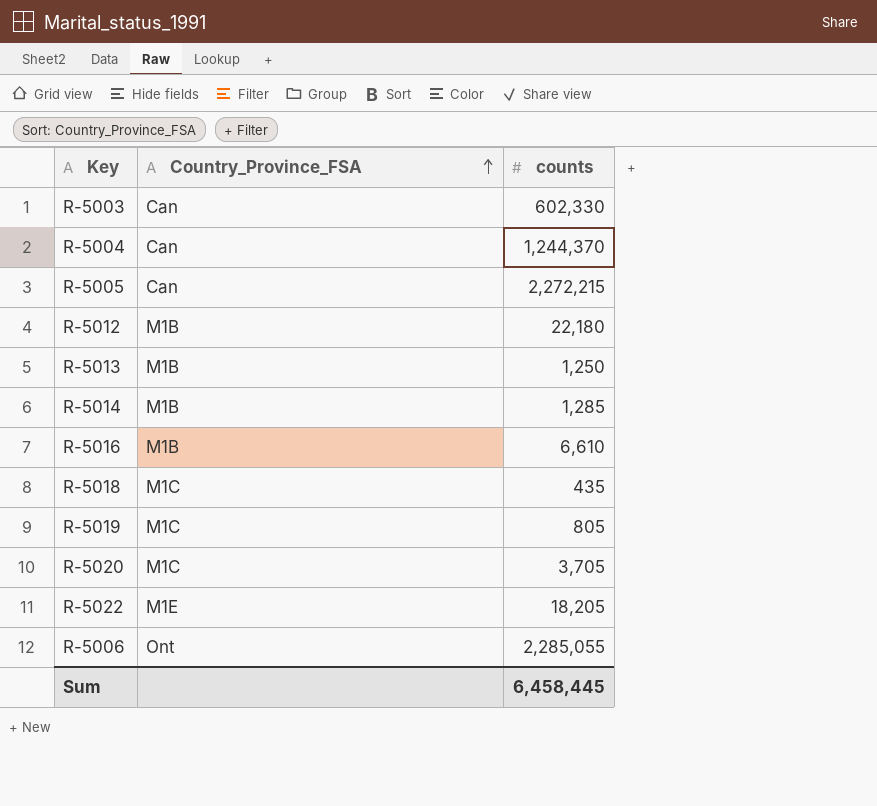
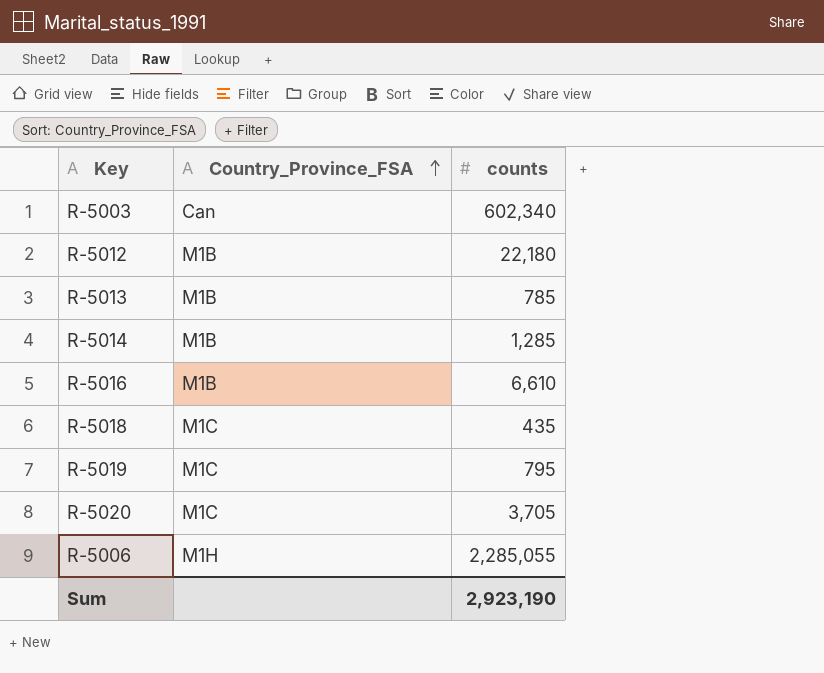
row R-5004: Can | 1,244,370 -> none
row R-5005: Can | 2,272,215 -> none
row R-5022: M1E | 18,205 -> none
R-5003 | counts: 602,330 -> 602,340
R-5013 | counts: 1,250 -> 785
R-5019 | counts: 805 -> 795
R-5006 | Country_Province_FSA: Ont -> M1H
Sum | counts: 6,458,445 -> 2,923,190

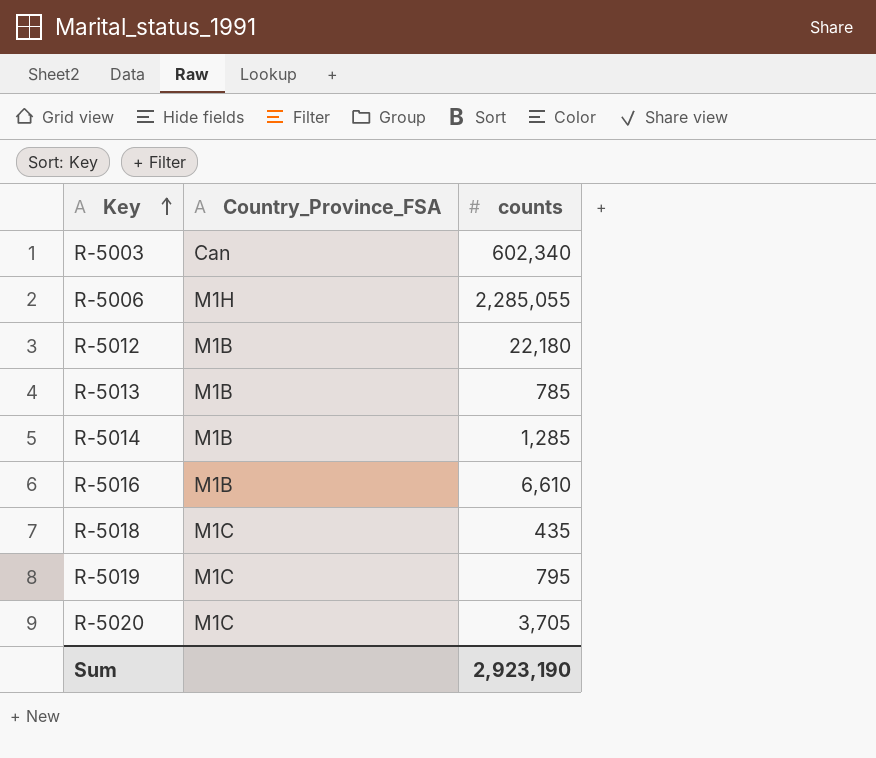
row order: Country_Province_FSA ascending -> Key ascending

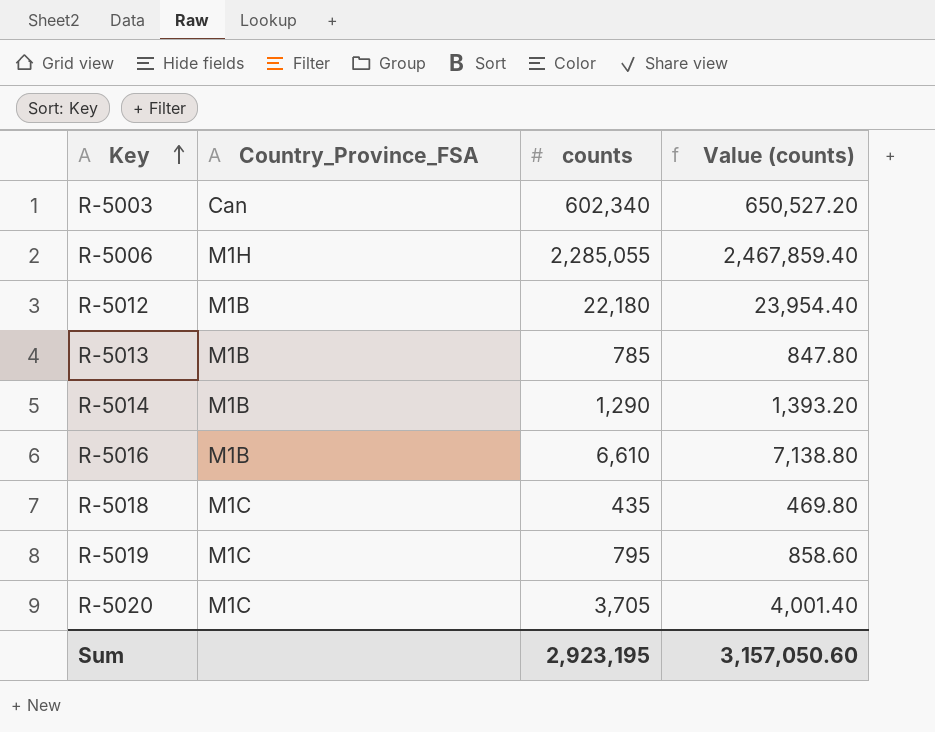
column Value (counts) | formula: none -> [counts] * 1.08
R-5014 | counts: 1,285 -> 1,290
Sum | counts: 2,923,190 -> 2,923,195

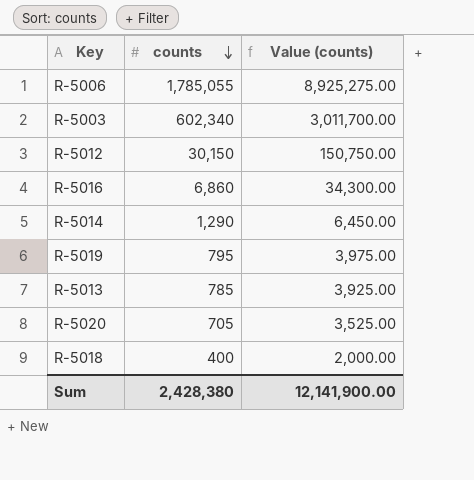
row order: Key ascending -> counts descending
column Country_Province_FSA | position: 2 -> none
column Value (counts) | formula: [counts] * 1.08 -> [counts] * 5
R-5006 | counts: 2,285,055 -> 1,785,055
R-5012 | counts: 22,180 -> 30,150
R-5016 | counts: 6,610 -> 6,860
R-5020 | counts: 3,705 -> 705
R-5018 | counts: 435 -> 400
Sum | counts: 2,923,195 -> 2,428,380
Sum | Value (counts): 3,157,050.60 -> 12,141,900.00

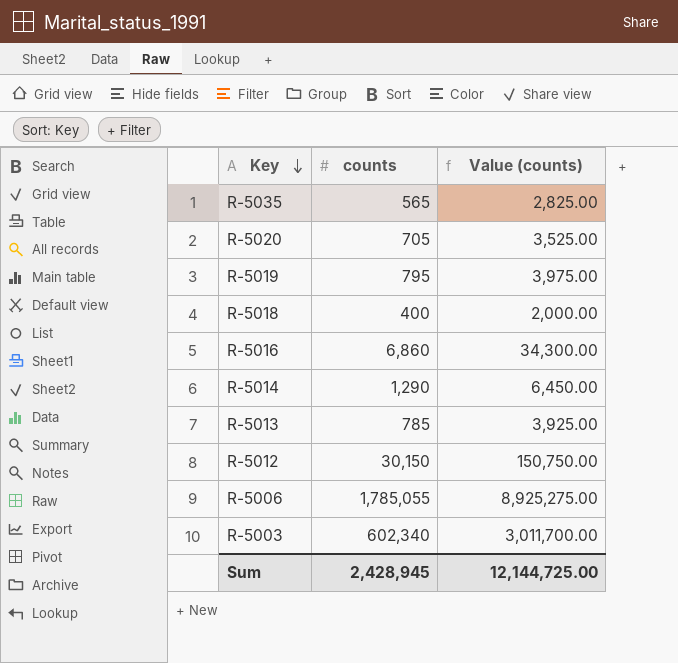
row order: counts descending -> Key descending
row R-5035: none -> 565 | 2,825.00
Sum | counts: 2,428,380 -> 2,428,945
Sum | Value (counts): 12,141,900.00 -> 12,144,725.00

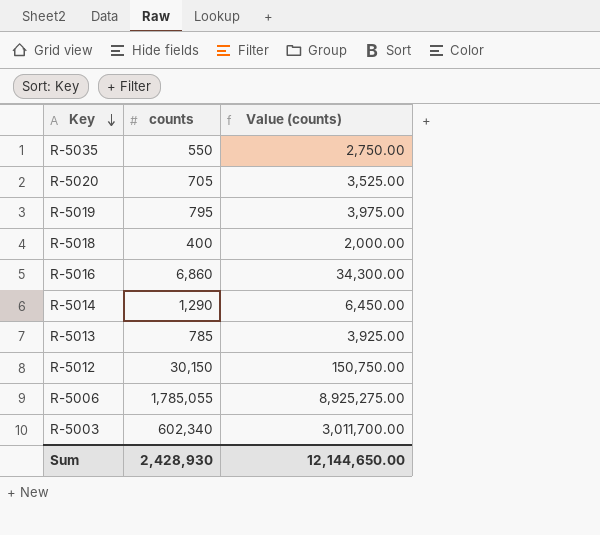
R-5035 | counts: 565 -> 550
R-5035 | Value (counts): 2,825.00 -> 2,750.00
Sum | counts: 2,428,945 -> 2,428,930
Sum | Value (counts): 12,144,725.00 -> 12,144,650.00

